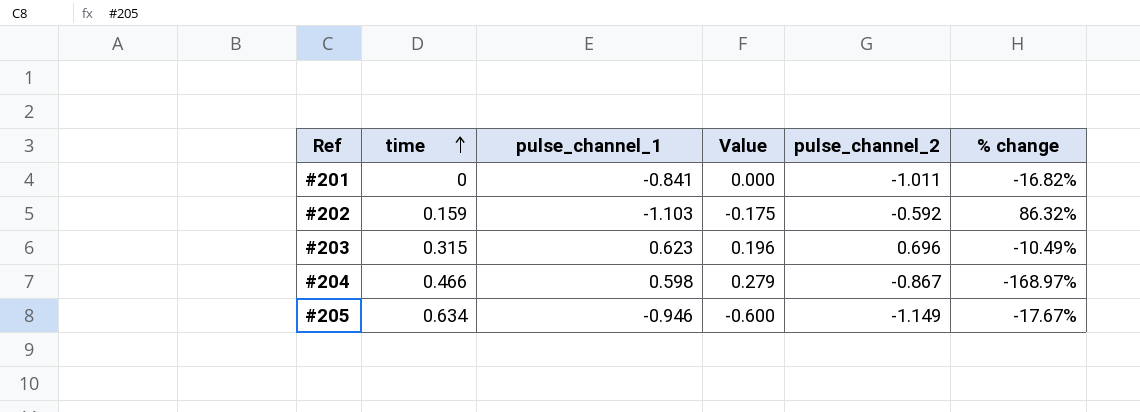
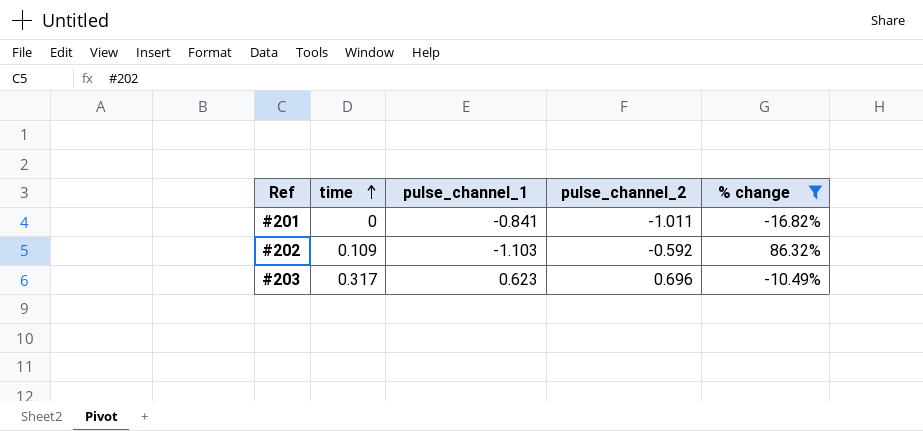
filter: none -> % change >= -16.82%
column Value | formula: [time] * [pulse_channel_1] -> none
#202 | time: 0.159 -> 0.109
#203 | time: 0.315 -> 0.317

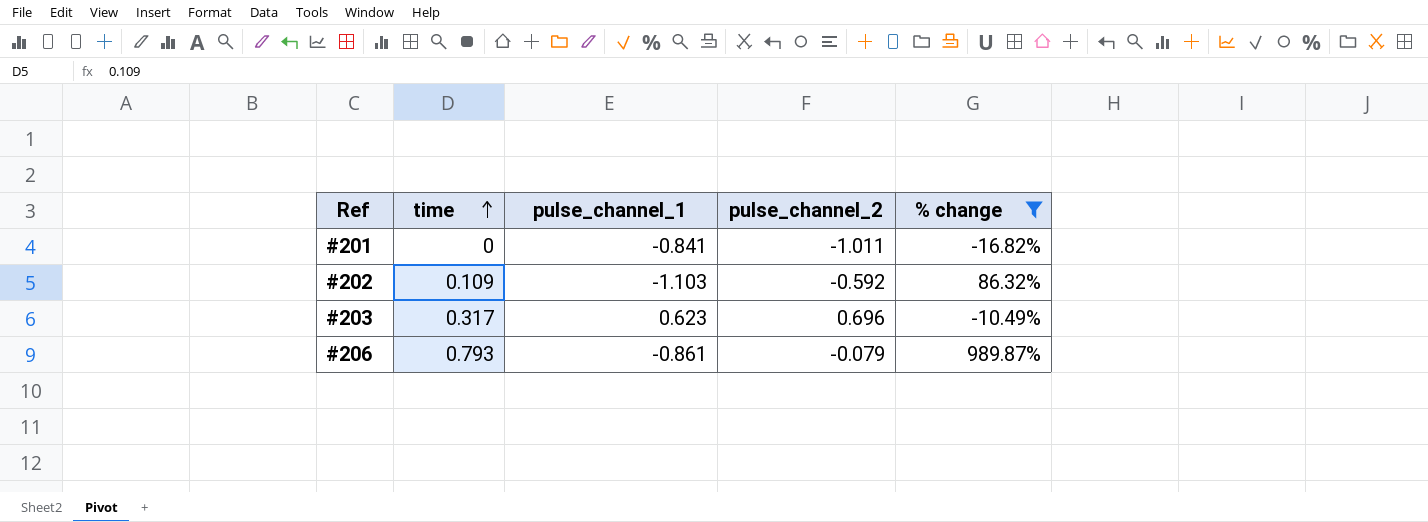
row #206: none -> 0.793 | -0.861 | -0.079 | 989.87%

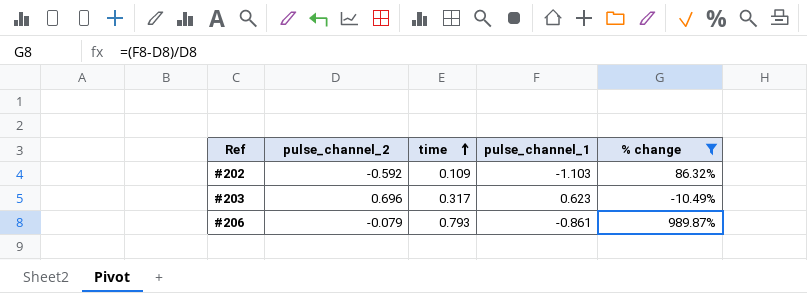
column pulse_channel_2 | position: 4 -> 2
row #201: 0 | -0.841 | -1.011 | -16.82% -> none

